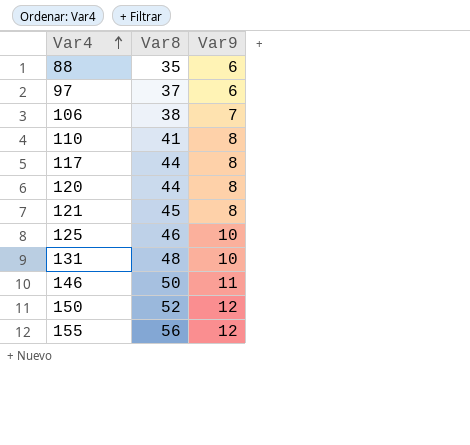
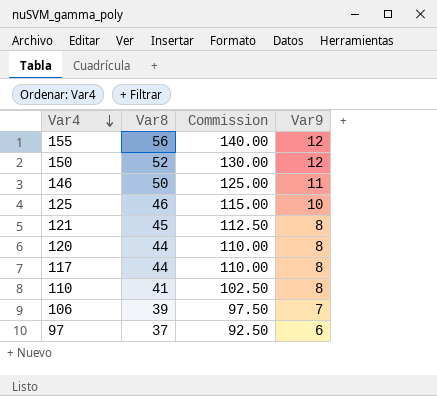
row order: Var4 ascending -> Var4 descending
column Commission | formula: none -> [Var8] * 2.5
row 88: 35 | 6 -> none
row 131: 48 | 10 -> none
106 | Var8: 38 -> 39

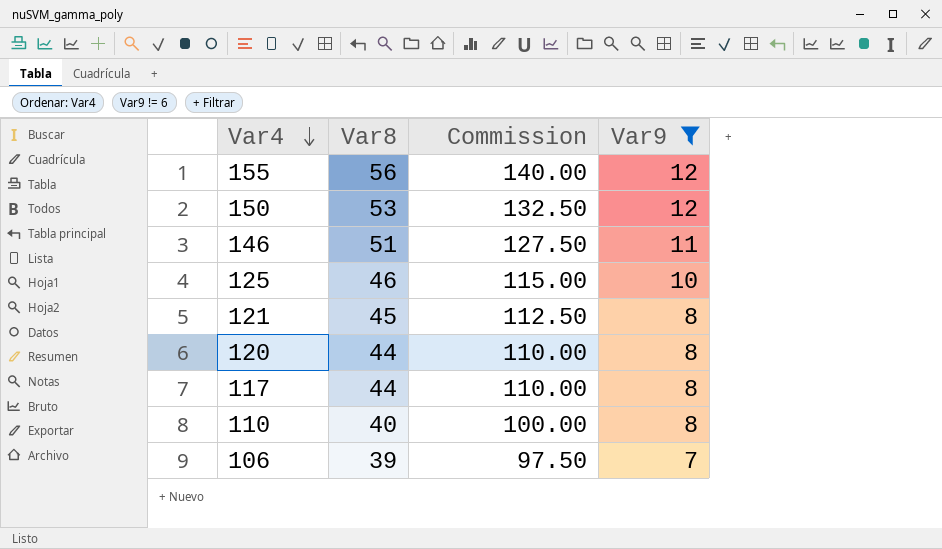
filter: none -> Var9 != 6
150 | Var8: 52 -> 53
150 | Commission: 130.00 -> 132.50
146 | Var8: 50 -> 51
146 | Commission: 125.00 -> 127.50
110 | Var8: 41 -> 40
110 | Commission: 102.50 -> 100.00

